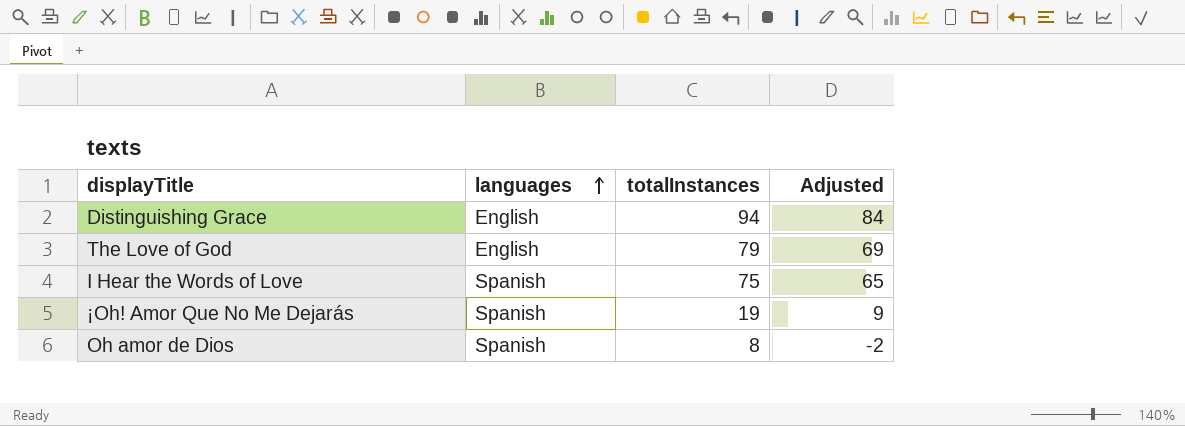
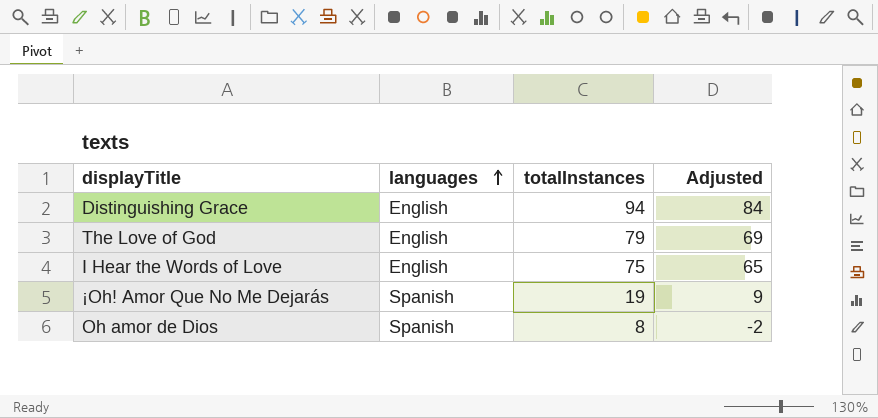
I Hear the Words of Love | languages: Spanish -> English

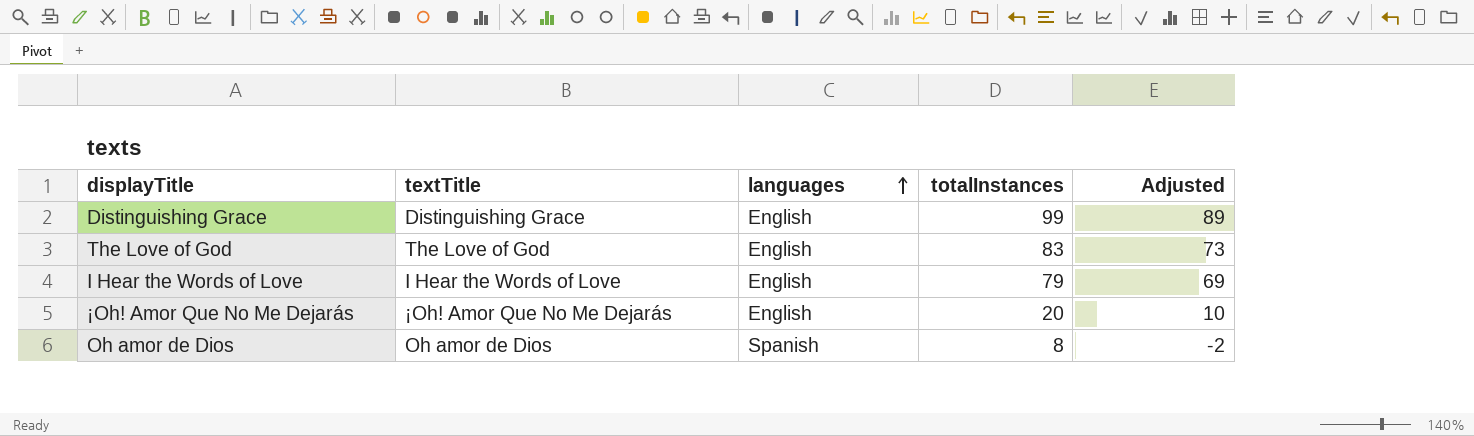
column textTitle | position: none -> 2
Distinguishing Grace | totalInstances: 94 -> 99
Distinguishing Grace | Adjusted: 84 -> 89
The Love of God | totalInstances: 79 -> 83
The Love of God | Adjusted: 69 -> 73
I Hear the Words of Love | totalInstances: 75 -> 79
I Hear the Words of Love | Adjusted: 65 -> 69
¡Oh! Amor Que No Me Dejarás | languages: Spanish -> English
¡Oh! Amor Que No Me Dejarás | totalInstances: 19 -> 20
¡Oh! Amor Que No Me Dejarás | Adjusted: 9 -> 10

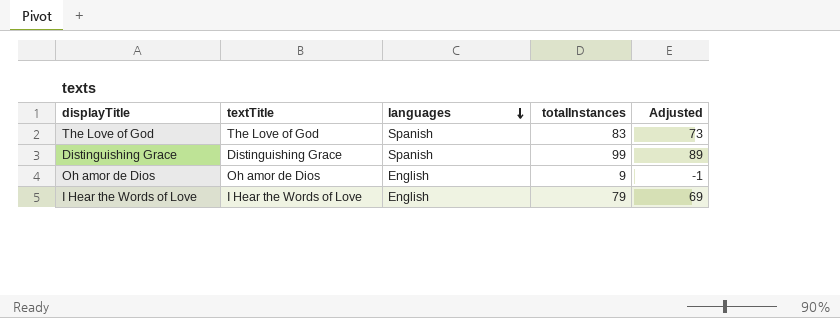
row order: languages ascending -> languages descending
row ¡Oh! Amor Que No Me Dejarás: ¡Oh! Amor Que No Me Dejarás | English | 20 | 10 -> none
The Love of God | languages: English -> Spanish
Distinguishing Grace | languages: English -> Spanish
Oh amor de Dios | languages: Spanish -> English
Oh amor de Dios | totalInstances: 8 -> 9
Oh amor de Dios | Adjusted: -2 -> -1

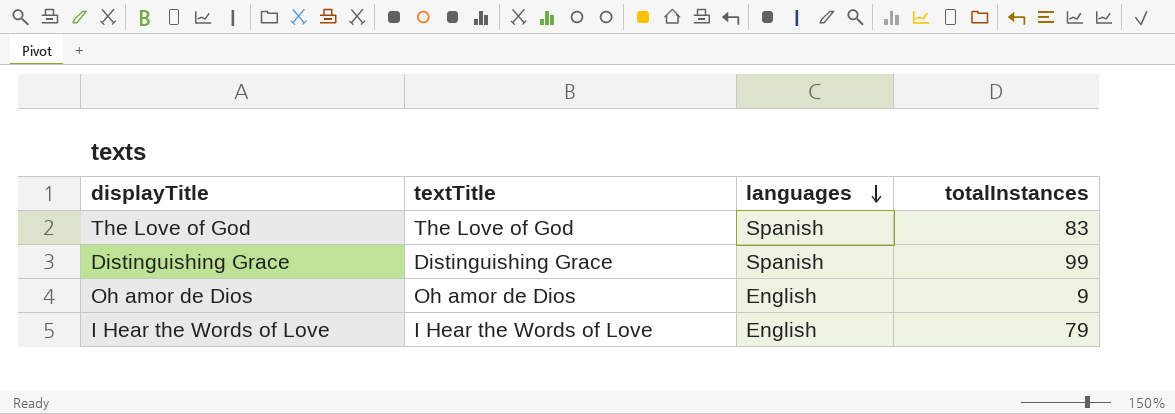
column Adjusted | formula: [totalInstances] - 10 -> none

